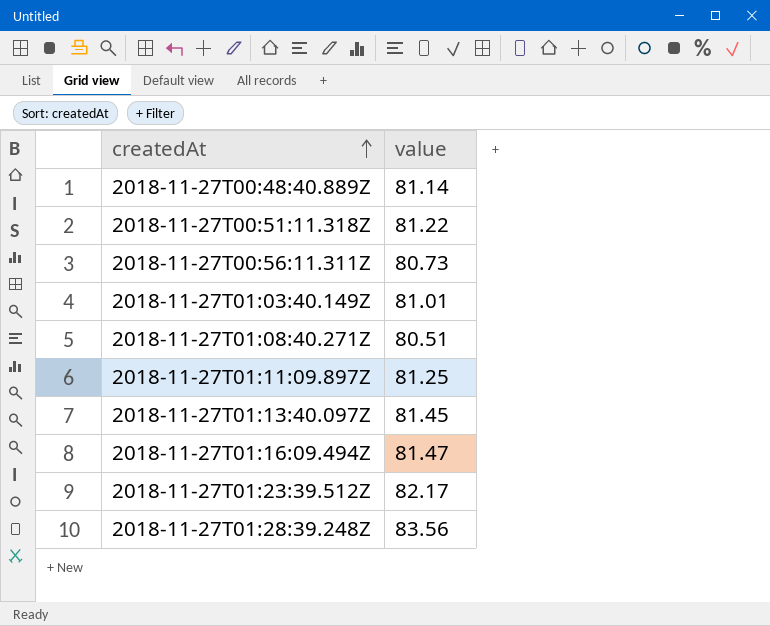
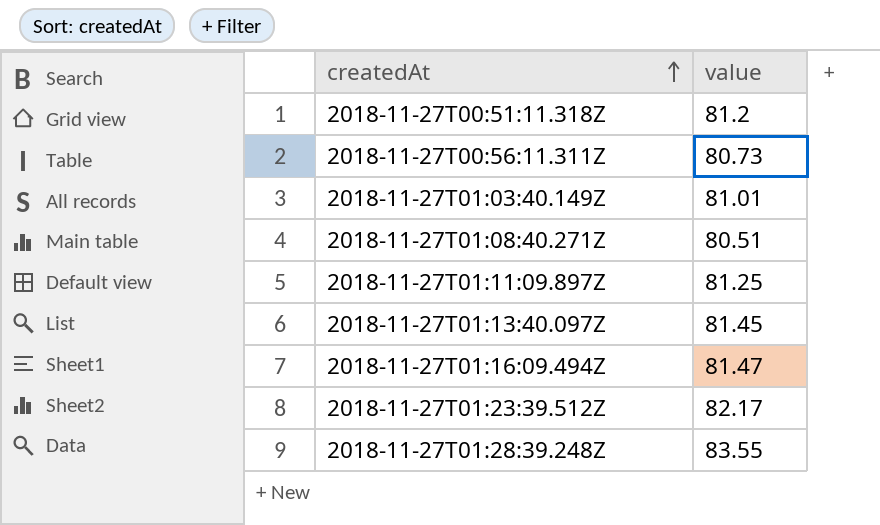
row 2018-11-27T00:48:40.889Z: 81.14 -> none
2018-11-27T00:51:11.318Z | value: 81.22 -> 81.2
2018-11-27T01:28:39.248Z | value: 83.56 -> 83.55

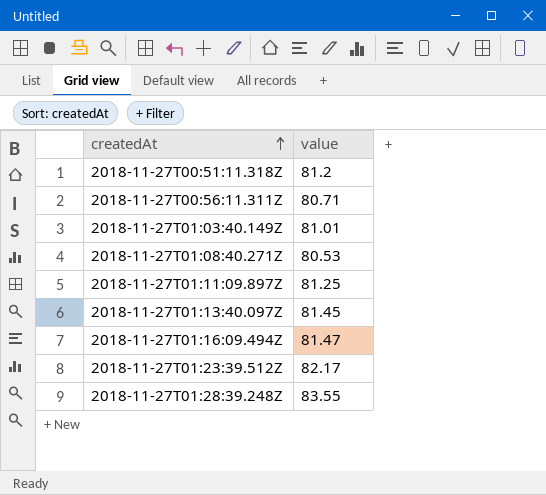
2018-11-27T00:56:11.311Z | value: 80.73 -> 80.71
2018-11-27T01:08:40.271Z | value: 80.51 -> 80.53

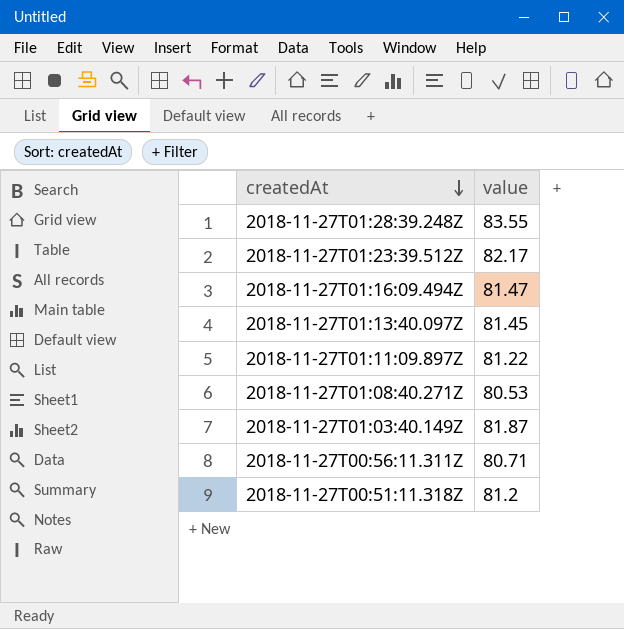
row order: createdAt ascending -> createdAt descending
2018-11-27T01:11:09.897Z | value: 81.25 -> 81.22
2018-11-27T01:03:40.149Z | value: 81.01 -> 81.87

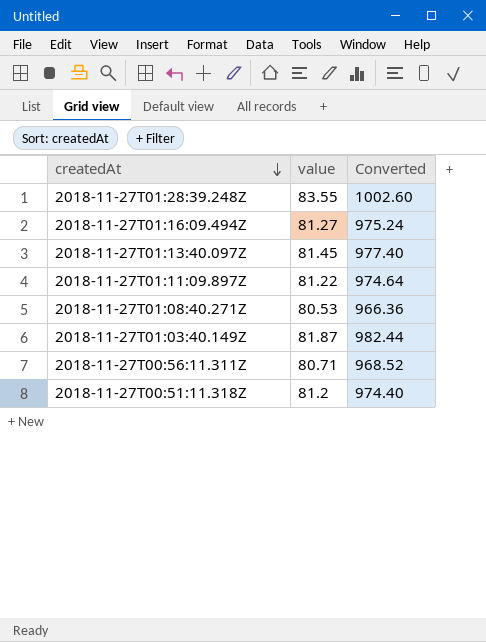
column Converted | formula: none -> [value] * 12
row 2018-11-27T01:23:39.512Z: 82.17 -> none
2018-11-27T01:16:09.494Z | value: 81.47 -> 81.27

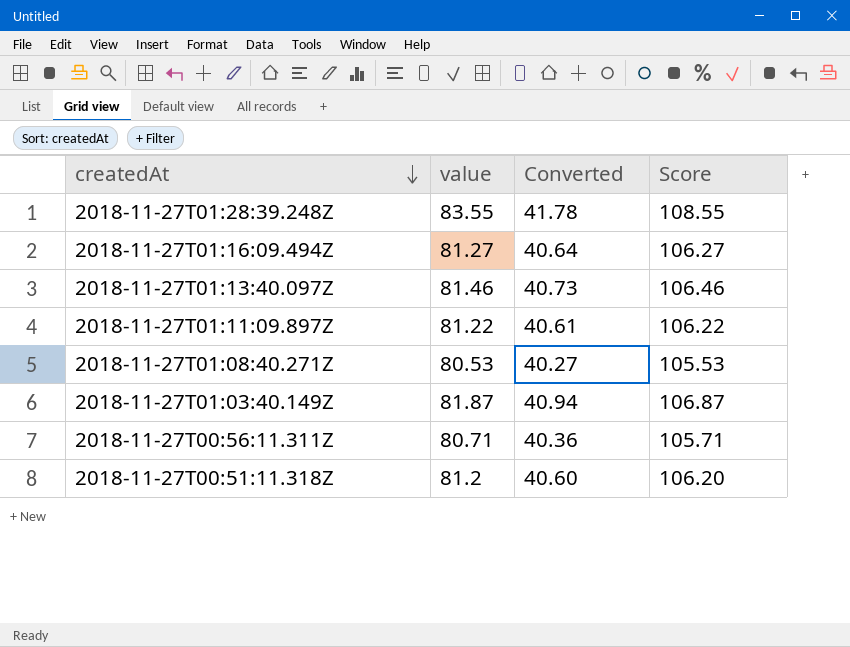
column Converted | formula: [value] * 12 -> [value] * 0.5
column Score | formula: none -> [value] + 25
2018-11-27T01:13:40.097Z | value: 81.45 -> 81.46

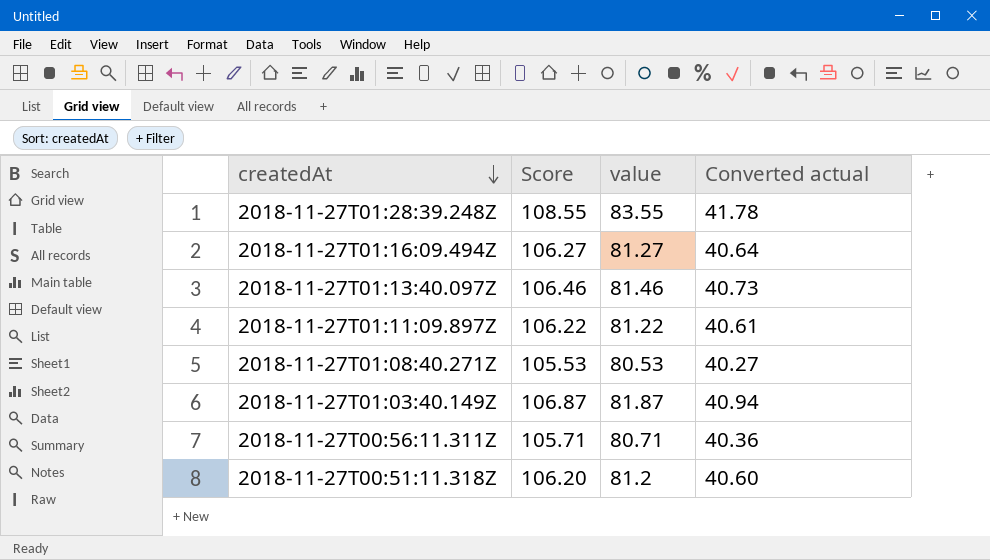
column Score | position: 4 -> 2
column name: Converted -> Converted actual

